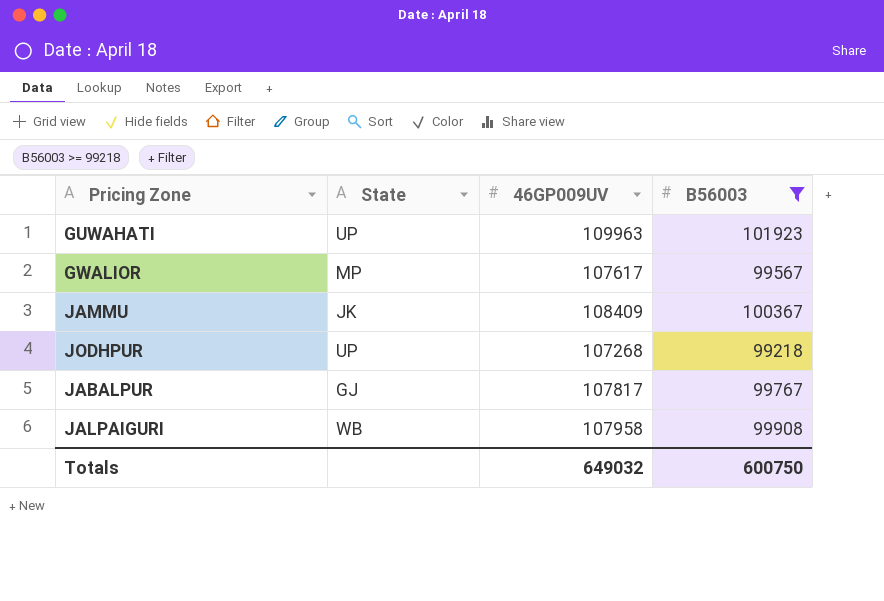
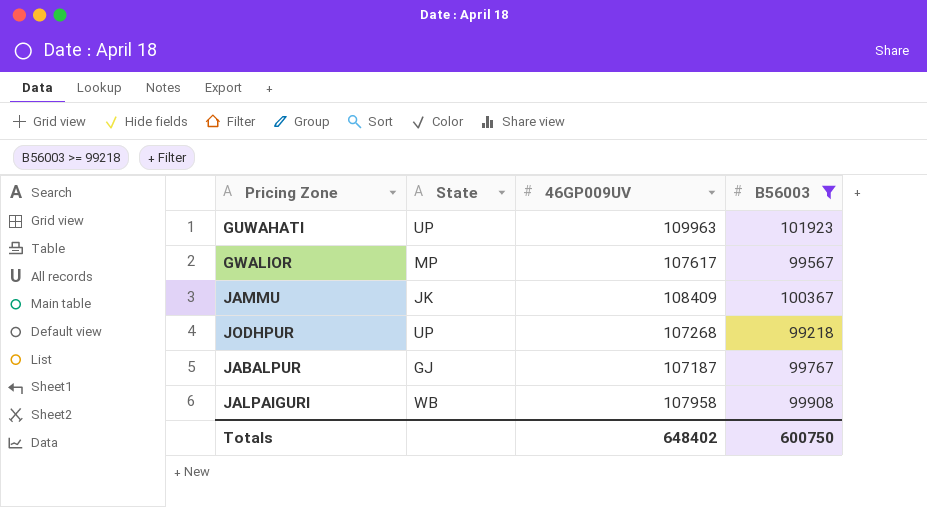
JABALPUR | 46GP009UV: 107817 -> 107187
Totals | 46GP009UV: 649032 -> 648402

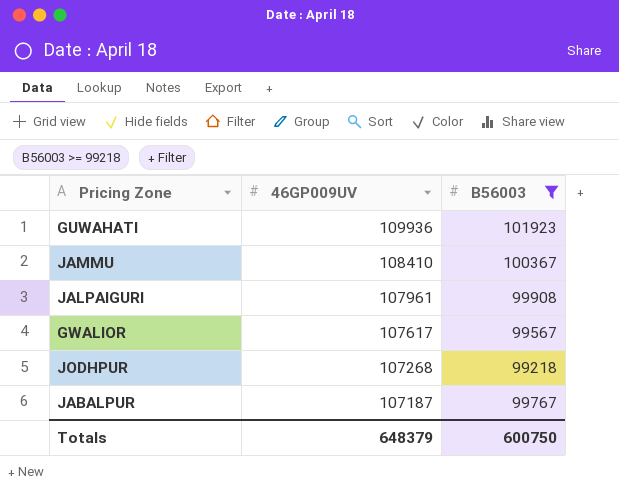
row order: none -> 46GP009UV descending
column State | position: 2 -> none
GUWAHATI | 46GP009UV: 109963 -> 109936
JAMMU | 46GP009UV: 108409 -> 108410
JALPAIGURI | 46GP009UV: 107958 -> 107961
Totals | 46GP009UV: 648402 -> 648379

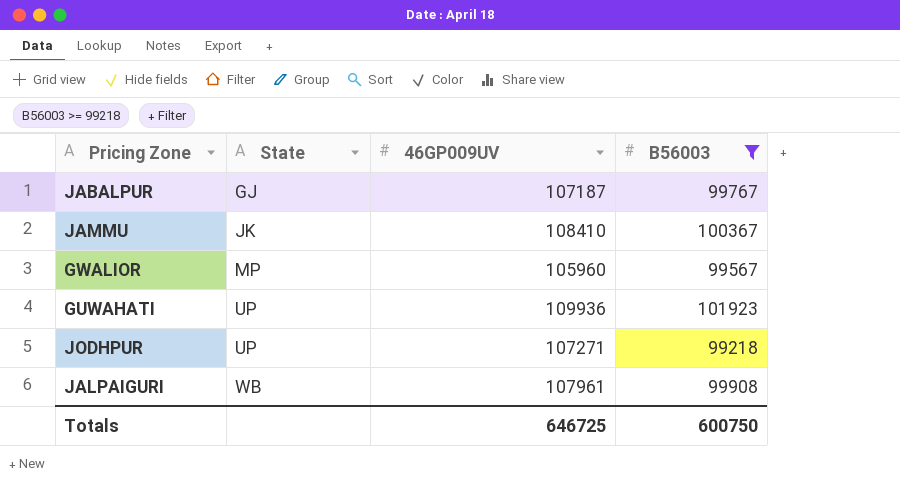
row order: 46GP009UV descending -> State ascending
column State | position: none -> 2
GWALIOR | 46GP009UV: 107617 -> 105960
JODHPUR | 46GP009UV: 107268 -> 107271
Totals | 46GP009UV: 648379 -> 646725

